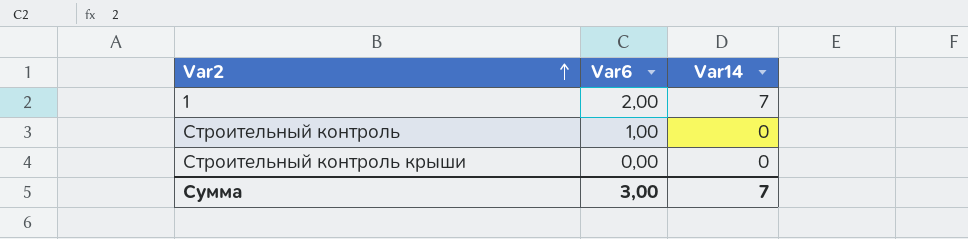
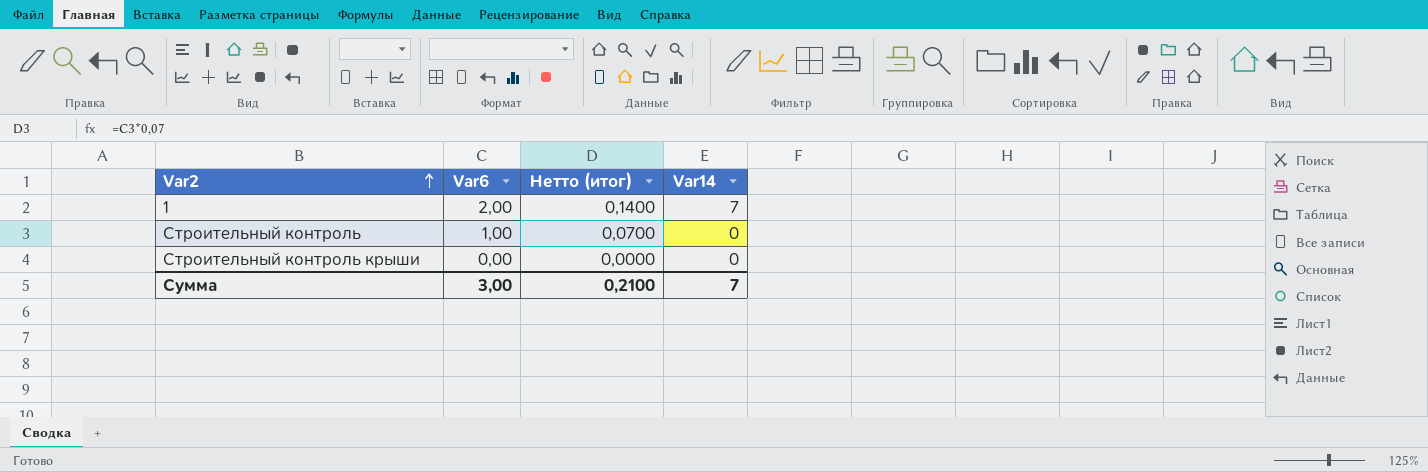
column Нетто (итог) | formula: none -> [Var6] * 0,07

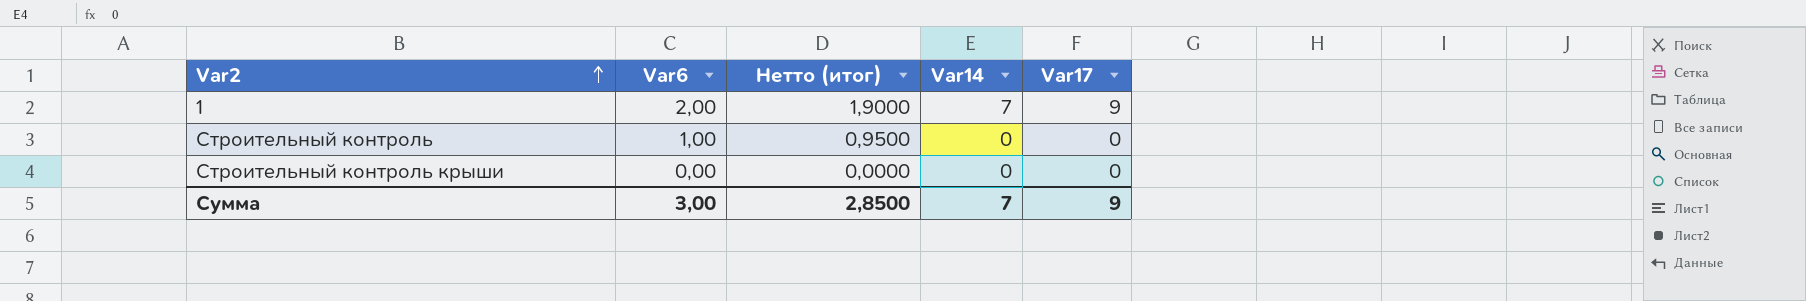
column Нетто (итог) | formula: [Var6] * 0,07 -> [Var6] * 0,95
column Var17 | position: none -> 5
Сумма | Нетто (итог): 0,2100 -> 2,8500

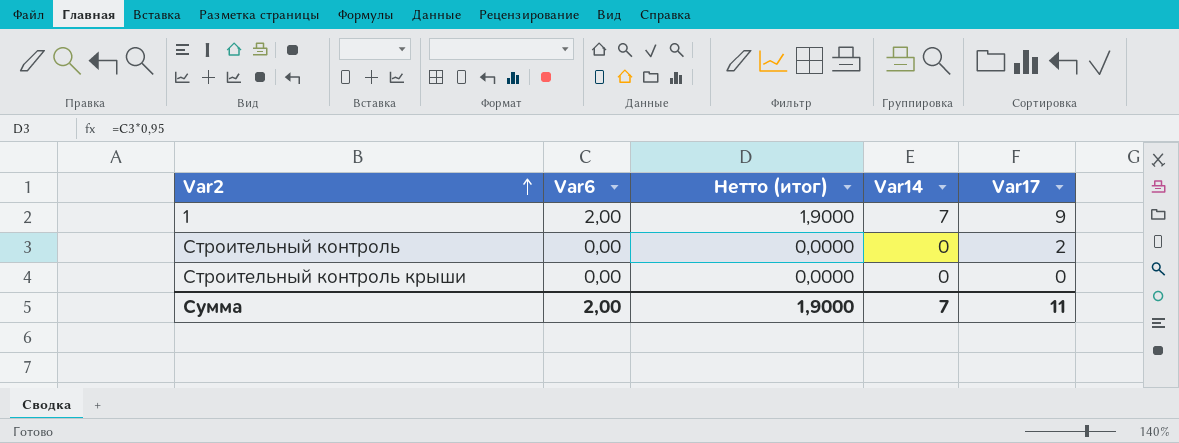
Строительный контроль | Var6: 1,00 -> 0,00
Строительный контроль | Нетто (итог): 0,9500 -> 0,0000
Строительный контроль | Var17: 0 -> 2
Сумма | Var6: 3,00 -> 2,00
Сумма | Нетто (итог): 2,8500 -> 1,9000
Сумма | Var17: 9 -> 11

